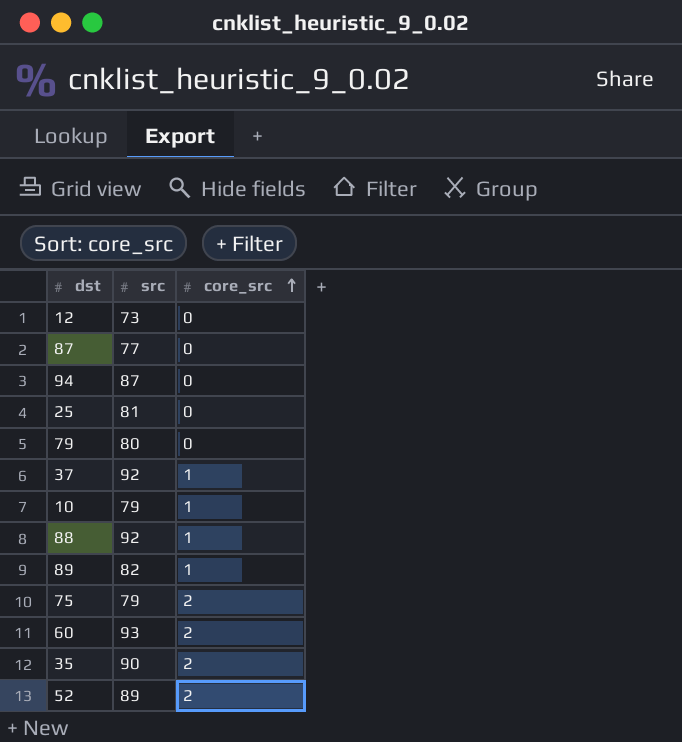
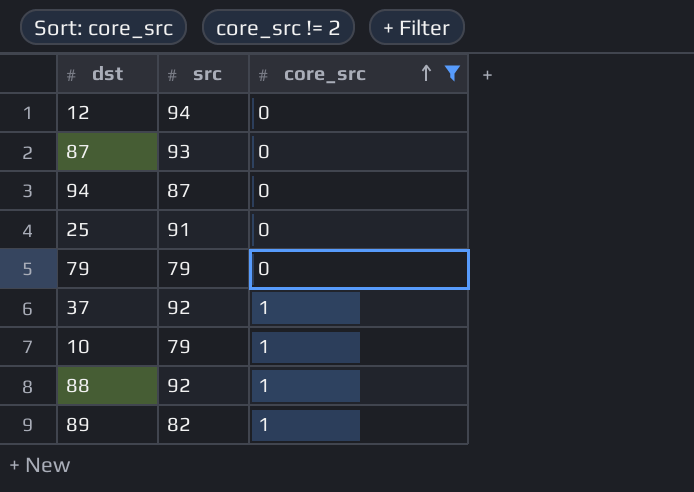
filter: none -> core_src != 2
12 | src: 73 -> 94
87 | src: 77 -> 93
25 | src: 81 -> 91
79 | src: 80 -> 79

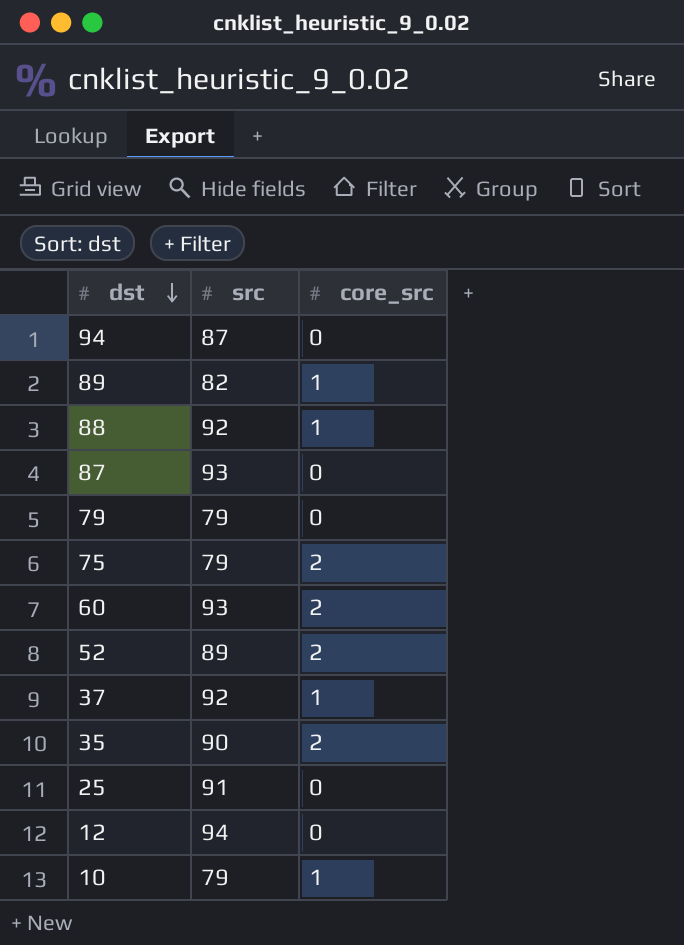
filter: core_src != 2 -> none
row order: core_src ascending -> dst descending

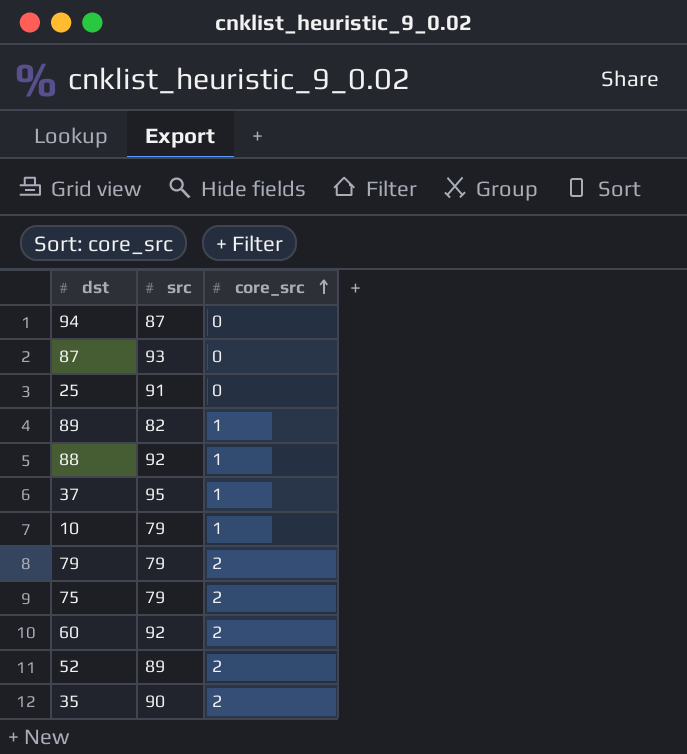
row order: dst descending -> core_src ascending
row 12: 94 | 0 -> none
37 | src: 92 -> 95
79 | core_src: 0 -> 2
60 | src: 93 -> 92

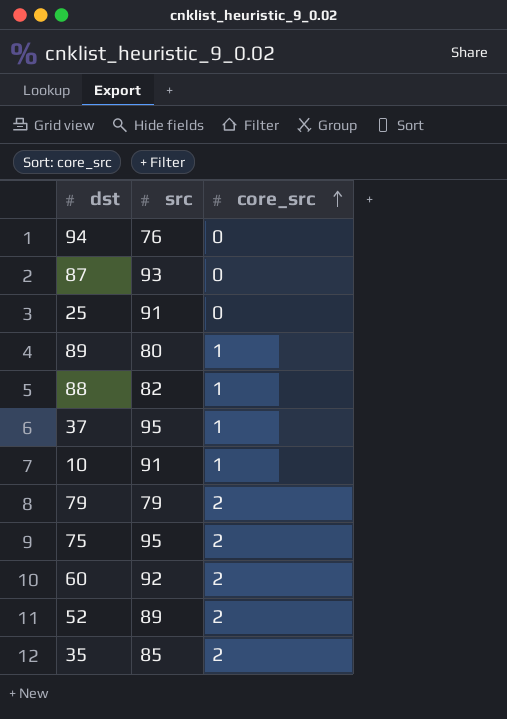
94 | src: 87 -> 76
89 | src: 82 -> 80
88 | src: 92 -> 82
10 | src: 79 -> 91
75 | src: 79 -> 95
35 | src: 90 -> 85

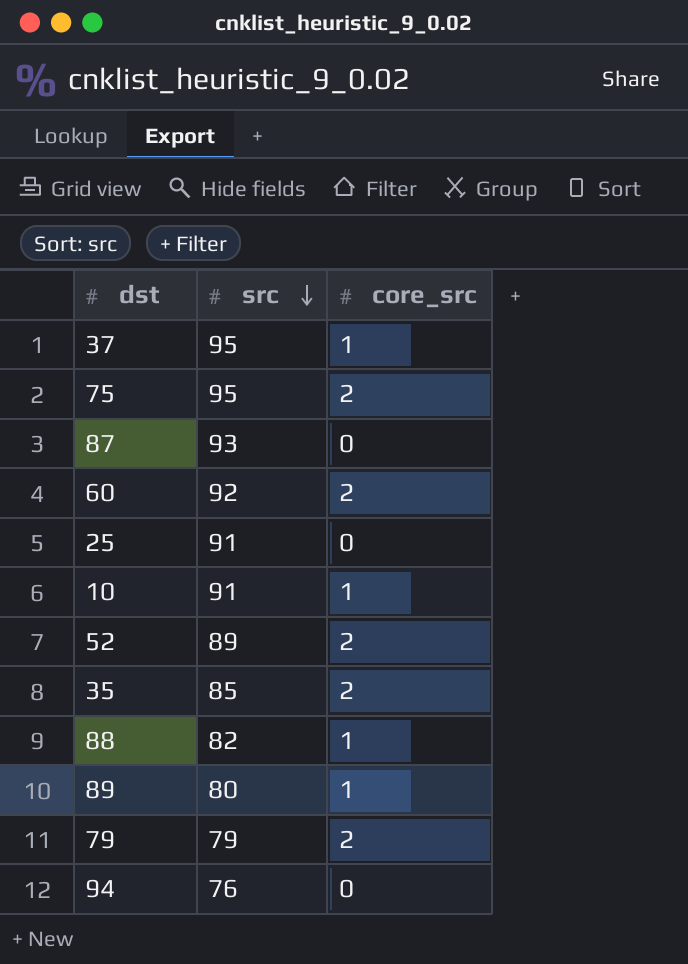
row order: core_src ascending -> src descending

